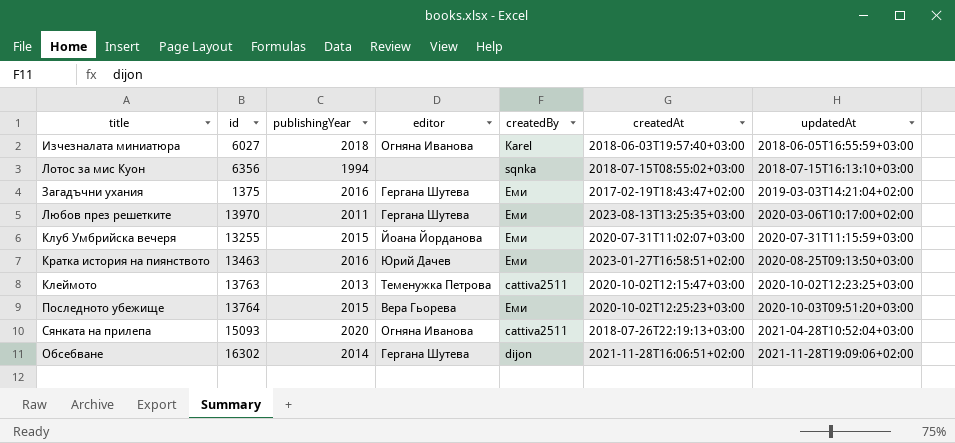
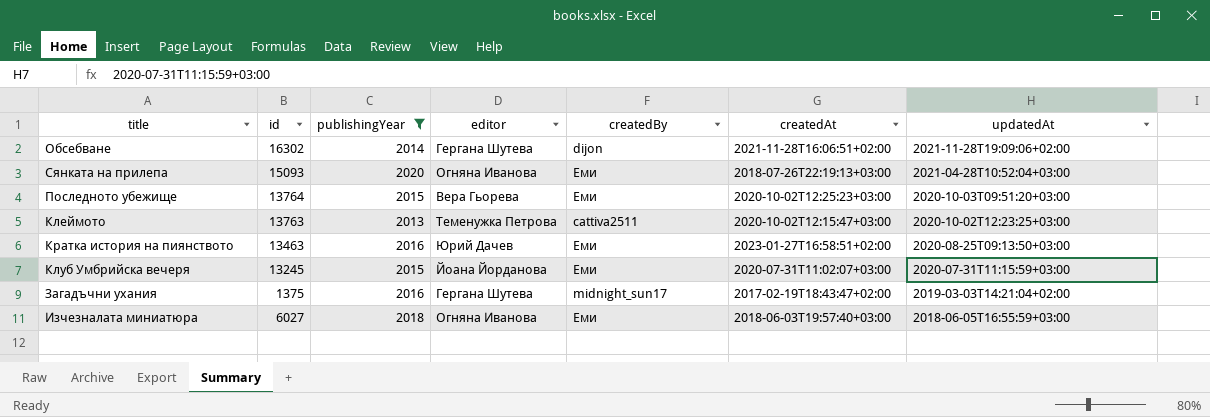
filter: none -> publishingYear >= 2013
row order: updatedAt ascending -> updatedAt descending
Сянката на прилепа | createdBy: cattiva2511 -> Еми
Клуб Умбрийска вечеря | id: 13255 -> 13245
Загадъчни ухания | createdBy: Еми -> midnight_sun17
Изчезналата миниатюра | createdBy: Karel -> Еми

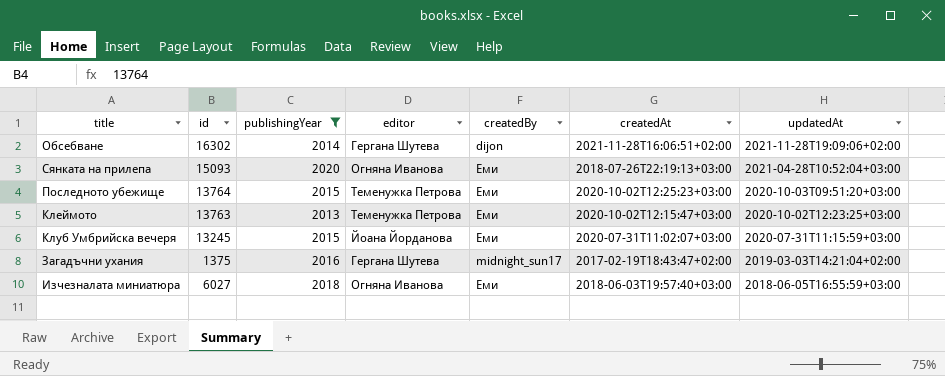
row Кратка история на пиянството: 13463 | 2016 | Юрий Дачев | Еми | 2023-01-27T16:58:51+02:00 | 2020-08-25T09:13:50+03:00 -> none
Последното убежище | editor: Вера Гьорева -> Теменужка Петрова
Клеймото | createdBy: cattiva2511 -> Еми

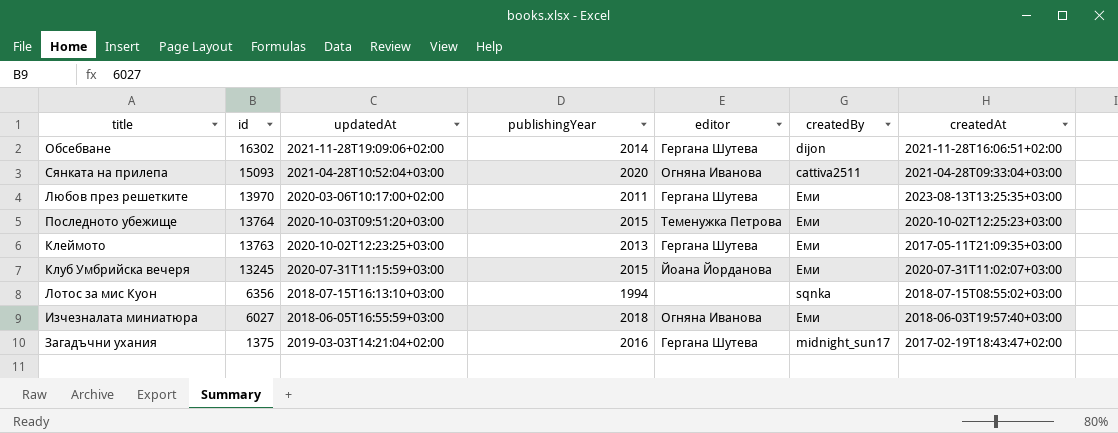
filter: publishingYear >= 2013 -> none
row order: updatedAt descending -> id descending
column updatedAt | position: 7 -> 3
Сянката на прилепа | createdBy: Еми -> cattiva2511
Сянката на прилепа | createdAt: 2018-07-26T22:19:13+03:00 -> 2021-04-28T09:33:04+03:00
Клеймото | editor: Теменужка Петрова -> Гергана Шутева
Клеймото | createdAt: 2020-10-02T12:15:47+03:00 -> 2017-05-11T21:09:35+03:00

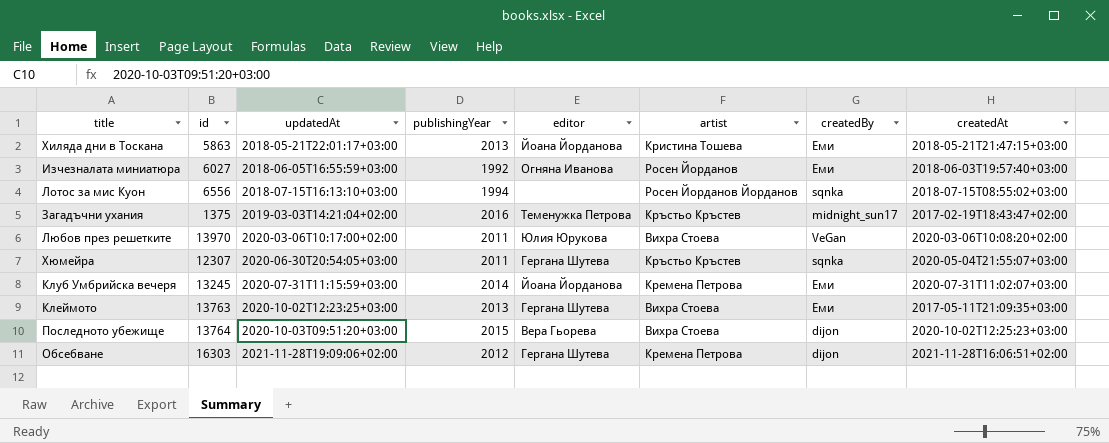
row order: id descending -> updatedAt ascending
column artist | position: none -> 6
row Сянката на прилепа: 15093 | 2021-04-28T10:52:04+03:00 | 2020 | Огняна Иванова | cattiva2511 | 2021-04-28T09:33:04+03:00 -> none
row Хиляда дни в Тоскана: none -> 5863 | 2018-05-21T22:01:17+03:00 | 2013 | Йоана Йорданова | Кристина Тошева | Еми | 2018-05-21T21:47:15+03:00
Изчезналата миниатюра | publishingYear: 2018 -> 1992
Лотос за мис Куон | id: 6356 -> 6556
Загадъчни ухания | editor: Гергана Шутева -> Теменужка Петрова
Любов през решетките | editor: Гергана Шутева -> Юлия Юрукова
Любов през решетките | createdBy: Еми -> VeGan
Любов през решетките | createdAt: 2023-08-13T13:25:35+03:00 -> 2020-03-06T10:08:20+02:00
row Хюмейра: none -> 12307 | 2020-06-30T20:54:05+03:00 | 2011 | Гергана Шутева | Кръстьо Кръстев | sqnka | 2020-05-04T21:55:07+03:00
Клуб Умбрийска вечеря | publishingYear: 2015 -> 2014
Последното убежище | editor: Теменужка Петрова -> Вера Гьорева
Последното убежище | createdBy: Еми -> dijon
Обсебване | id: 16302 -> 16303
Обсебване | publishingYear: 2014 -> 2012

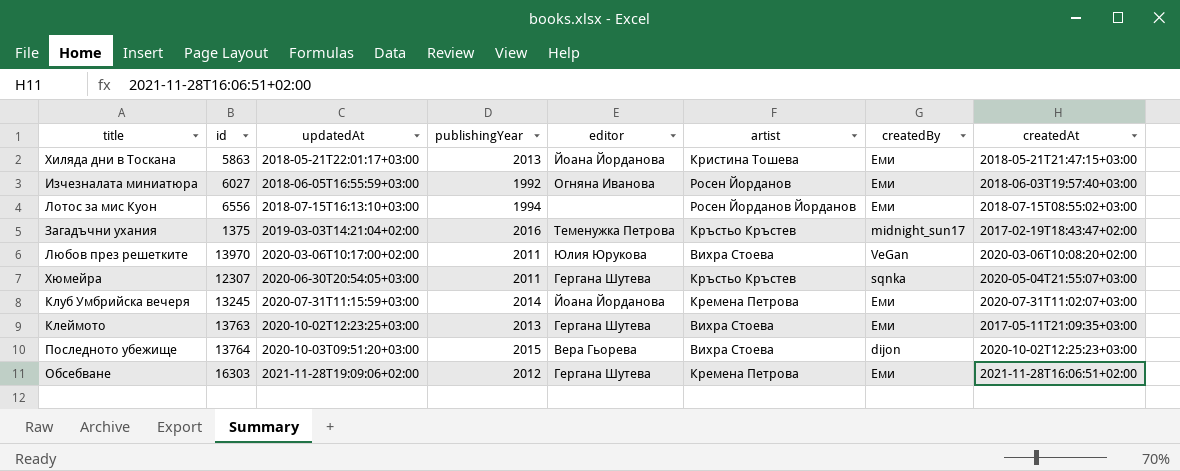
Лотос за мис Куон | createdBy: sqnka -> Еми
Обсебване | createdBy: dijon -> Еми

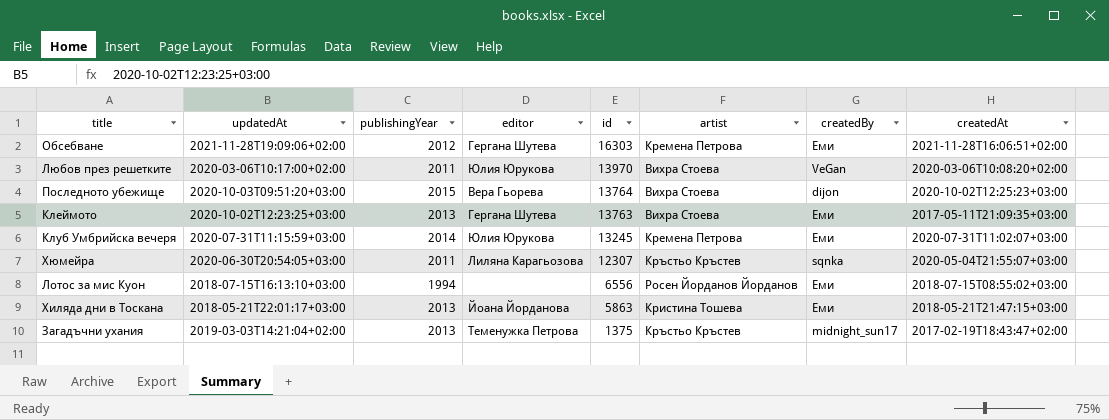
row order: updatedAt ascending -> id descending
column id | position: 2 -> 5
row Изчезналата миниатюра: 6027 | 2018-06-05T16:55:59+03:00 | 1992 | Огняна Иванова | Росен Йорданов | Еми | 2018-06-03T19:57:40+03:00 -> none
Клуб Умбрийска вечеря | editor: Йоана Йорданова -> Юлия Юрукова
Хюмейра | editor: Гергана Шутева -> Лиляна Карагьозова
Загадъчни ухания | publishingYear: 2016 -> 2013

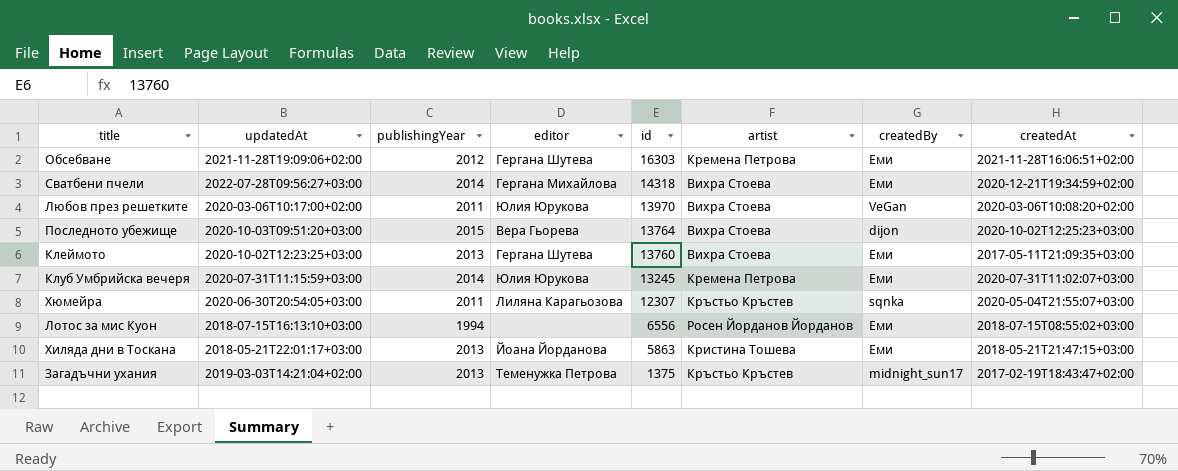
row Сватбени пчели: none -> 2022-07-28T09:56:27+03:00 | 2014 | Гергана Михайлова | 14318 | Вихра Стоева | Еми | 2020-12-21T19:34:59+02:00
Клеймото | id: 13763 -> 13760

